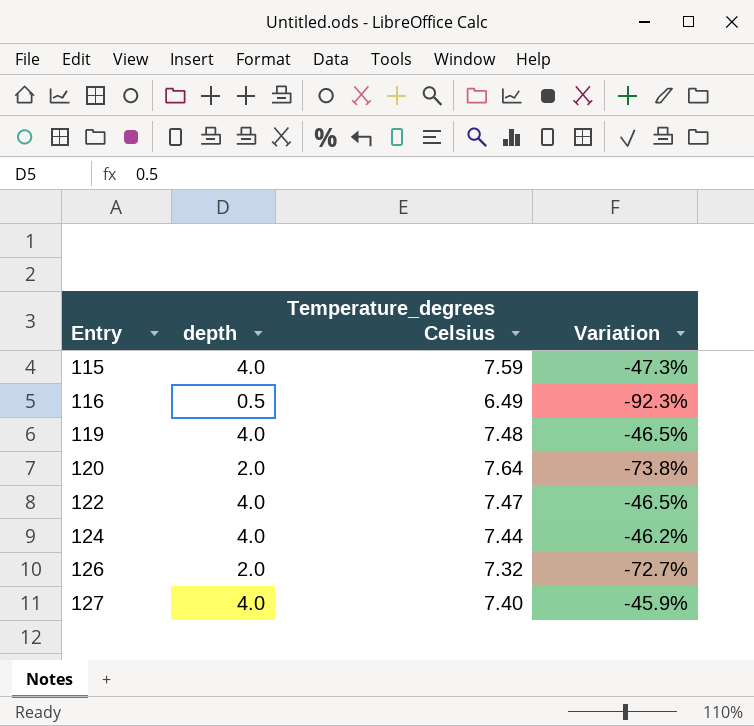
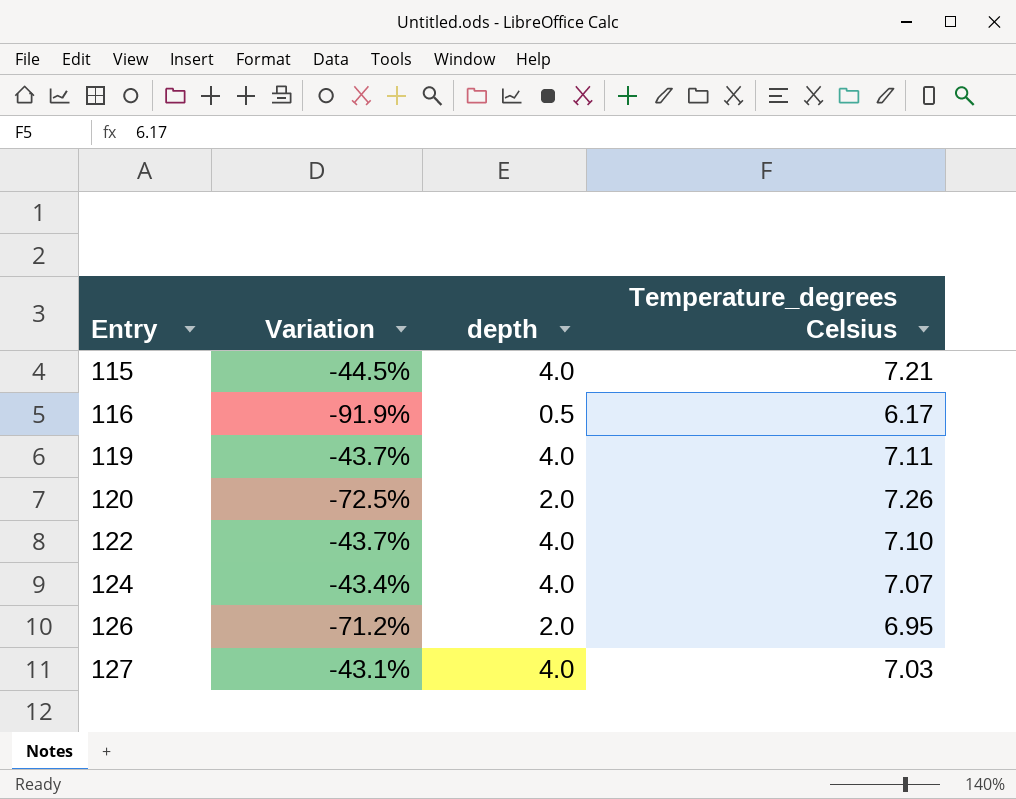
column Variation | position: 4 -> 2
115 | Variation: -47.3% -> -44.5%
115 | Temperature_degrees Celsius: 7.59 -> 7.21
116 | Variation: -92.3% -> -91.9%
116 | Temperature_degrees Celsius: 6.49 -> 6.17
119 | Variation: -46.5% -> -43.7%
119 | Temperature_degrees Celsius: 7.48 -> 7.11
120 | Variation: -73.8% -> -72.5%
120 | Temperature_degrees Celsius: 7.64 -> 7.26
122 | Variation: -46.5% -> -43.7%
122 | Temperature_degrees Celsius: 7.47 -> 7.10
124 | Variation: -46.2% -> -43.4%
124 | Temperature_degrees Celsius: 7.44 -> 7.07
126 | Variation: -72.7% -> -71.2%
126 | Temperature_degrees Celsius: 7.32 -> 6.95
127 | Variation: -45.9% -> -43.1%
127 | Temperature_degrees Celsius: 7.40 -> 7.03

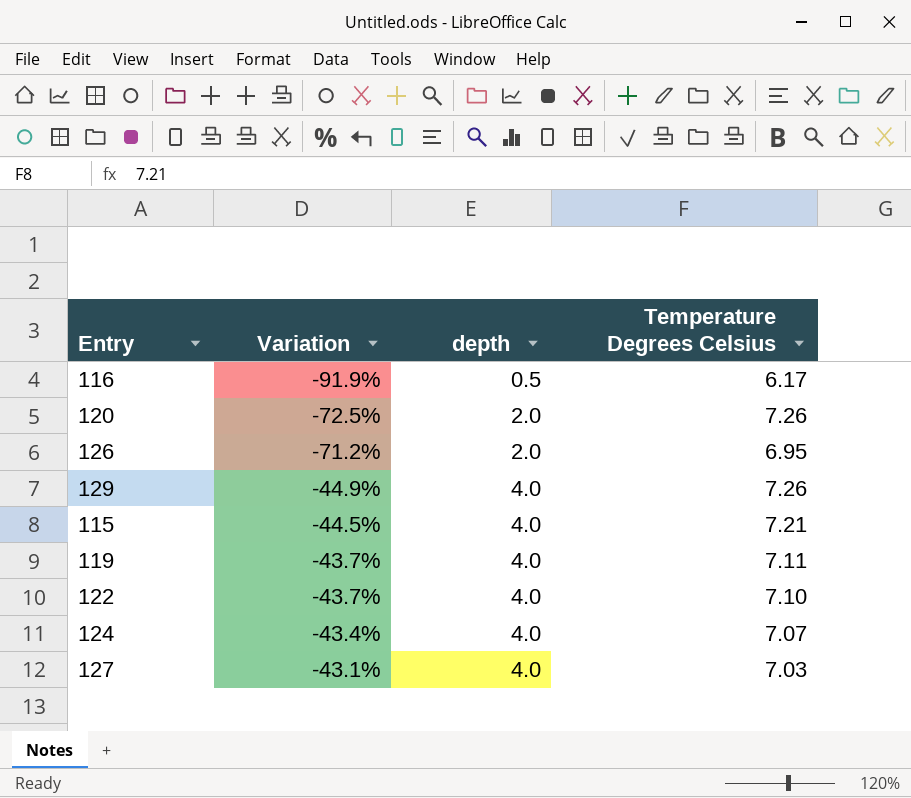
row order: Entry ascending -> Variation ascending
column name: Temperature_degrees Celsius -> Temperature Degrees Celsius
row 129: none -> -44.9% | 4.0 | 7.26

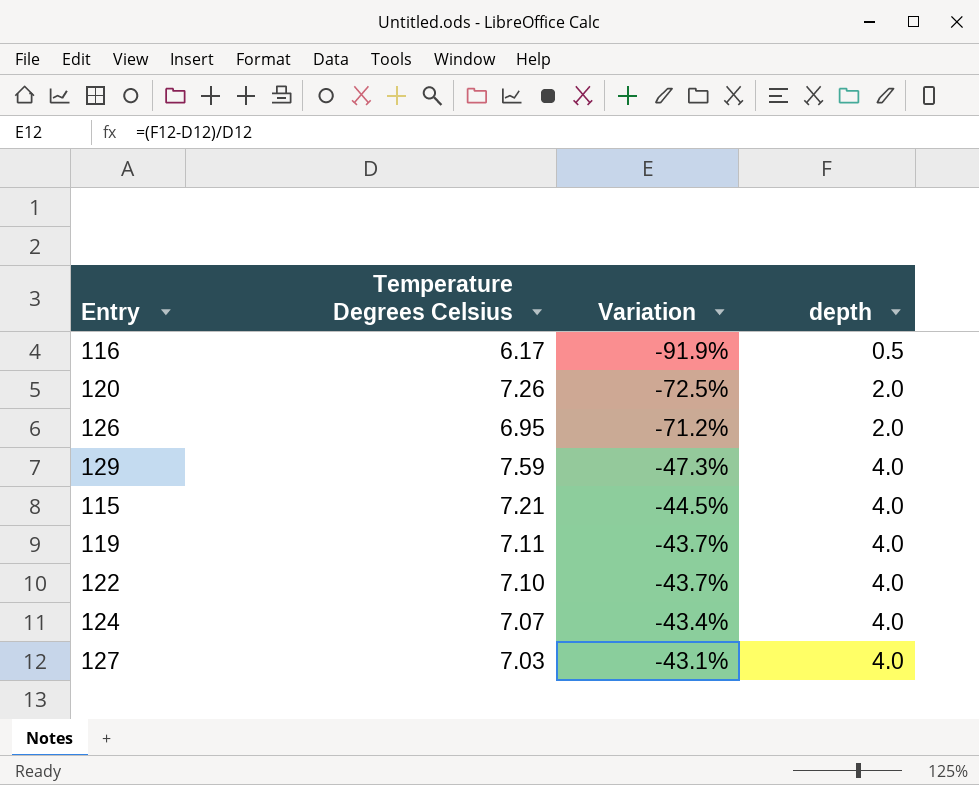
column Temperature Degrees Celsius | position: 4 -> 2
129 | Temperature Degrees Celsius: 7.26 -> 7.59
129 | Variation: -44.9% -> -47.3%

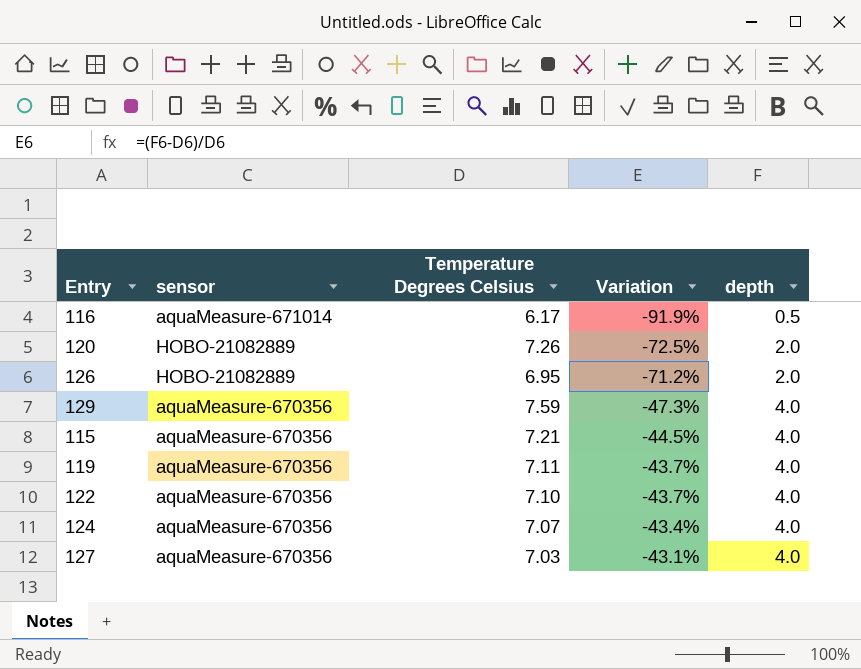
column sensor | position: none -> 2

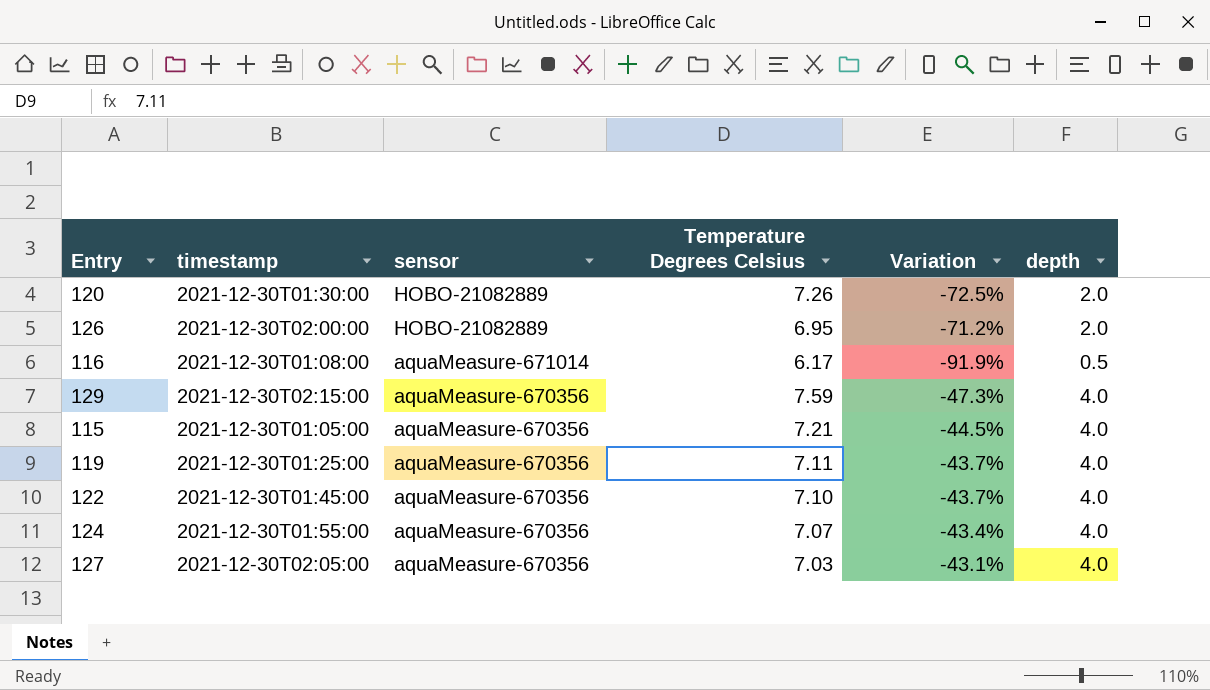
row order: Variation ascending -> sensor descending
column timestamp | position: none -> 2

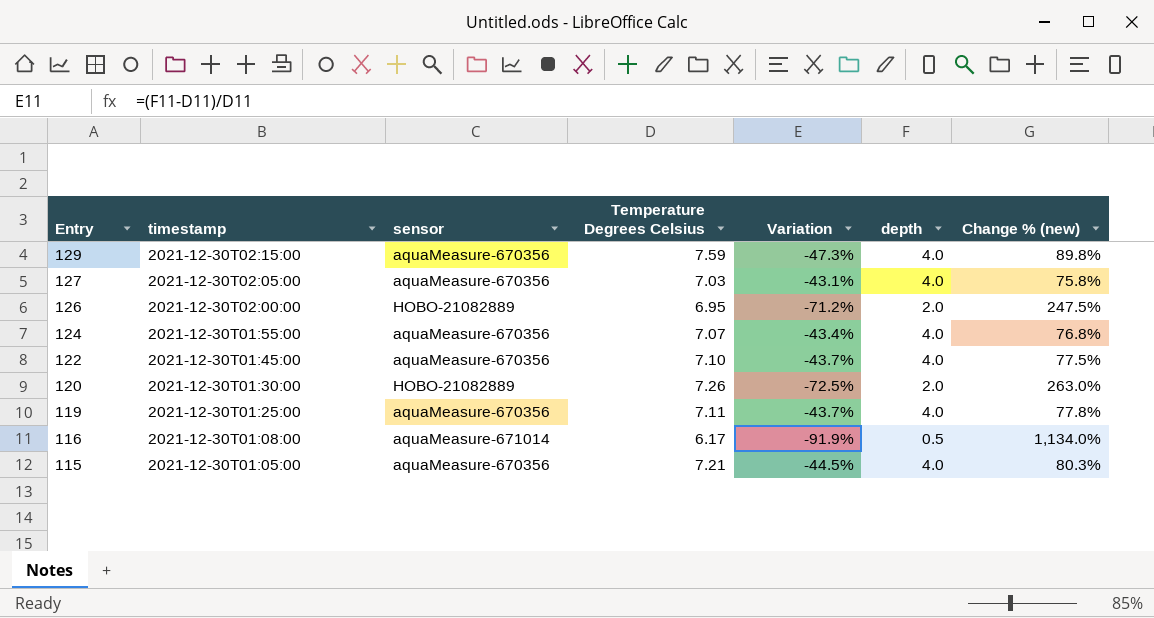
row order: sensor descending -> Entry descending
column Change % (new) | formula: none -> ([Temperature Degrees Celsius] - [depth]) / [depth]

